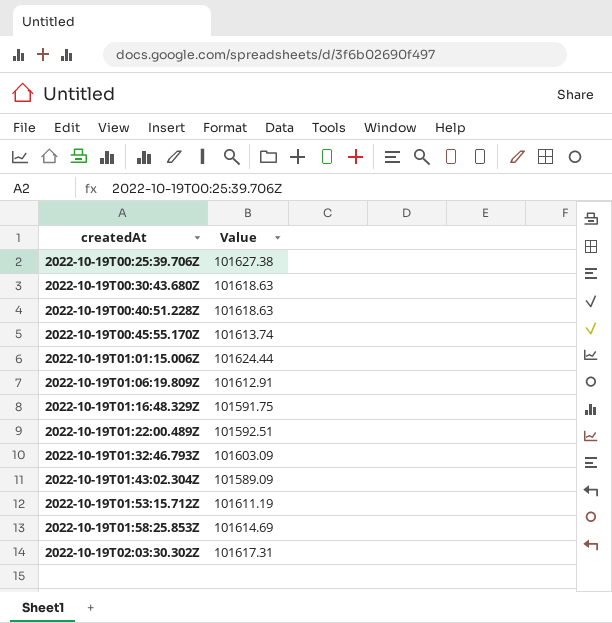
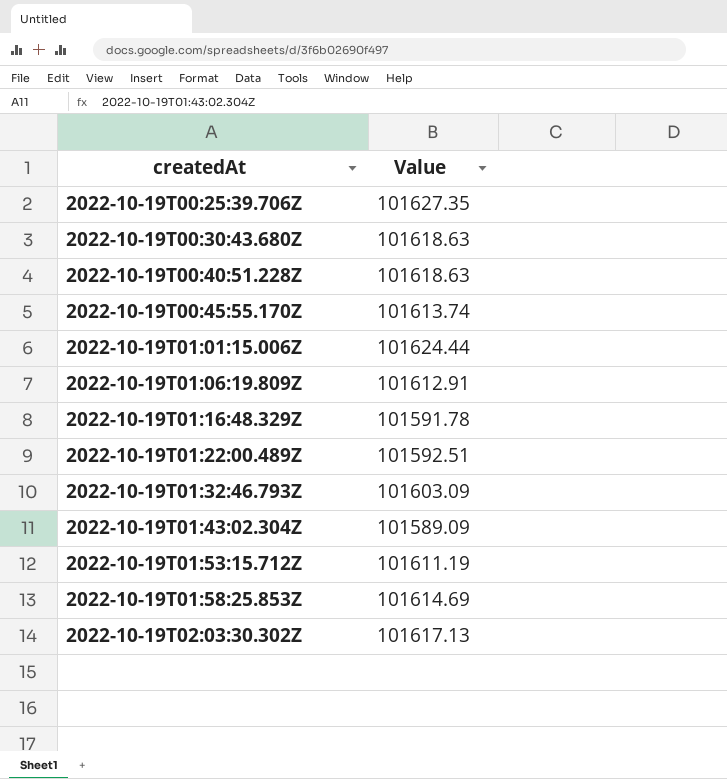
2022-10-19T00:25:39.706Z | Value: 101627.38 -> 101627.35
2022-10-19T01:16:48.329Z | Value: 101591.75 -> 101591.78
2022-10-19T02:03:30.302Z | Value: 101617.31 -> 101617.13

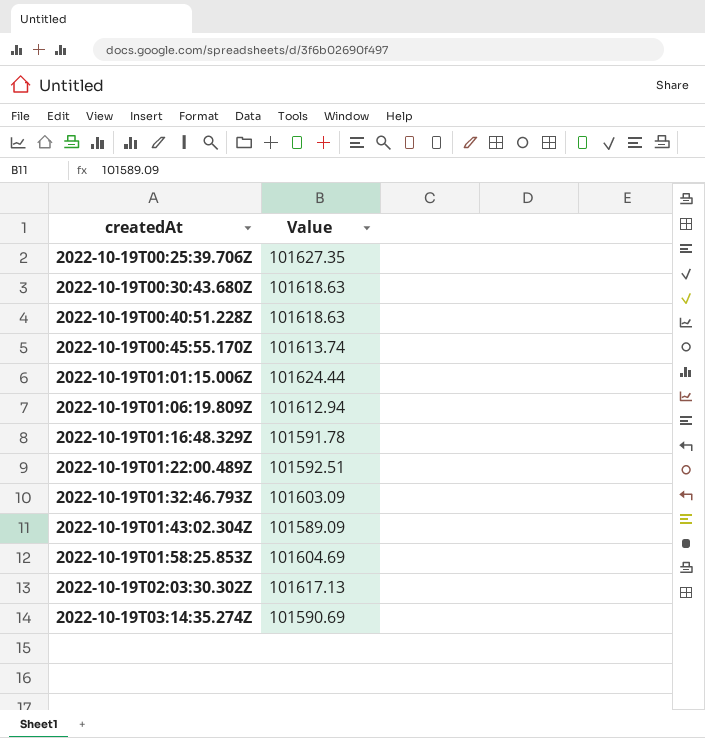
row 2022-10-19T01:53:15.712Z: 101611.19 -> none
2022-10-19T01:06:19.809Z | Value: 101612.91 -> 101612.94
2022-10-19T01:58:25.853Z | Value: 101614.69 -> 101604.69
row 2022-10-19T03:14:35.274Z: none -> 101590.69

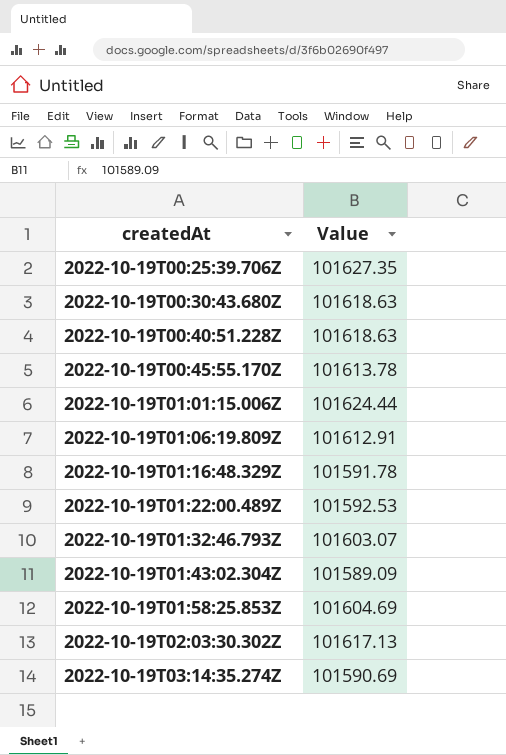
2022-10-19T00:45:55.170Z | Value: 101613.74 -> 101613.78
2022-10-19T01:06:19.809Z | Value: 101612.94 -> 101612.91
2022-10-19T01:22:00.489Z | Value: 101592.51 -> 101592.53
2022-10-19T01:32:46.793Z | Value: 101603.09 -> 101603.07

